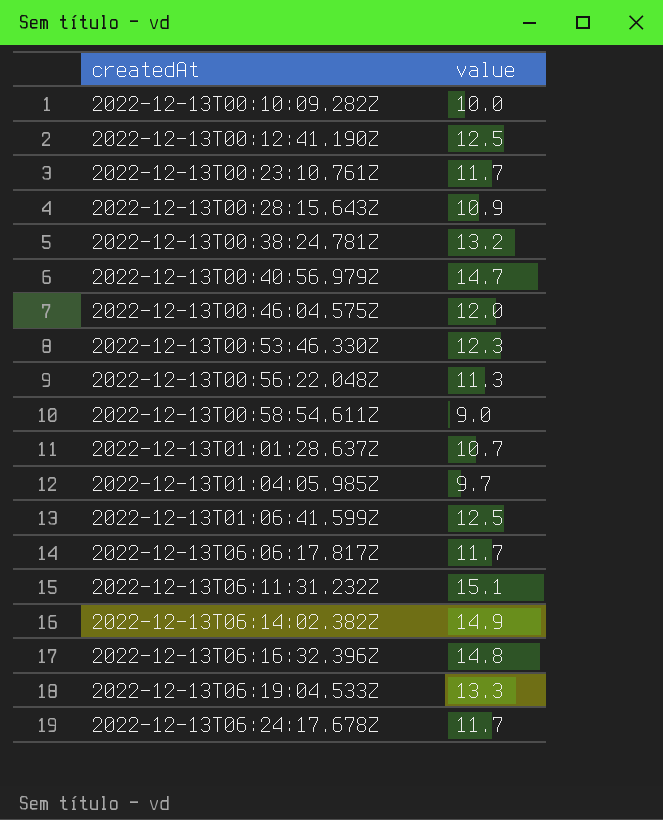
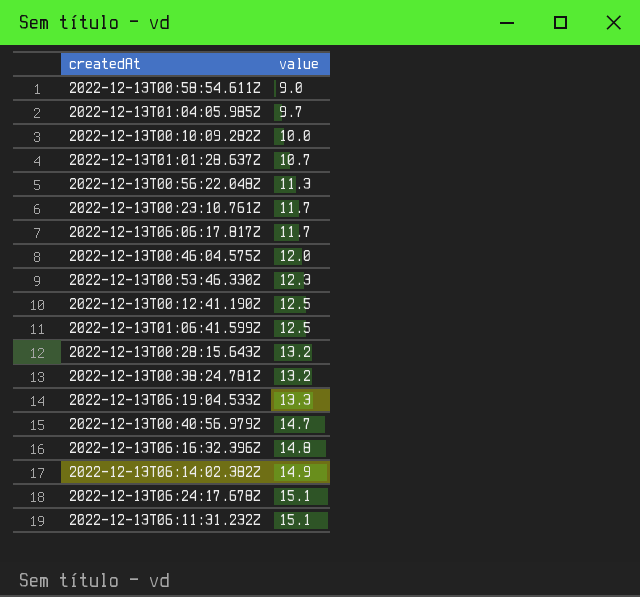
row order: createdAt ascending -> value ascending
2022-12-13T00:28:15.643Z | value: 10.9 -> 13.2
2022-12-13T06:24:17.678Z | value: 11.7 -> 15.1

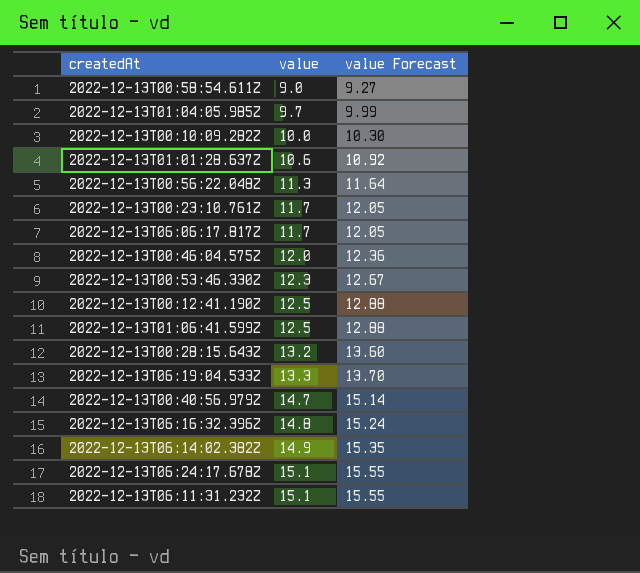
column value Forecast | formula: none -> [value] * 1.03
row 2022-12-13T00:38:24.781Z: 13.2 -> none
2022-12-13T01:01:28.637Z | value: 10.7 -> 10.6

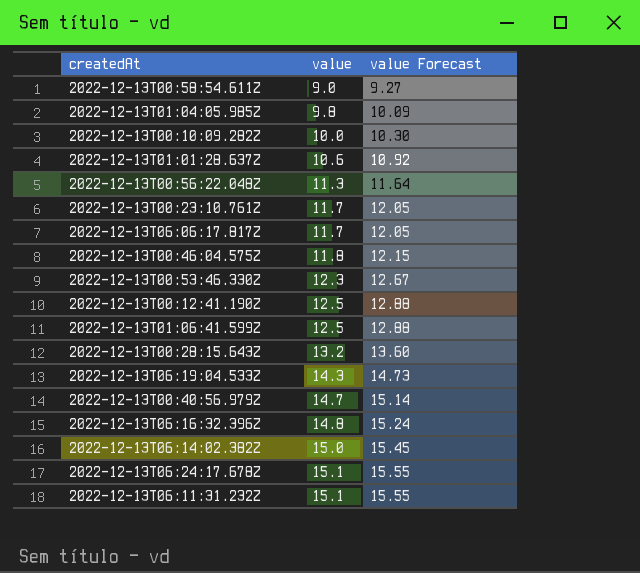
2022-12-13T01:04:05.985Z | value: 9.7 -> 9.8
2022-12-13T01:04:05.985Z | value Forecast: 9.99 -> 10.09
2022-12-13T00:46:04.575Z | value: 12.0 -> 11.8
2022-12-13T00:46:04.575Z | value Forecast: 12.36 -> 12.15
2022-12-13T06:19:04.533Z | value: 13.3 -> 14.3
2022-12-13T06:19:04.533Z | value Forecast: 13.70 -> 14.73
2022-12-13T06:14:02.382Z | value: 14.9 -> 15.0
2022-12-13T06:14:02.382Z | value Forecast: 15.35 -> 15.45

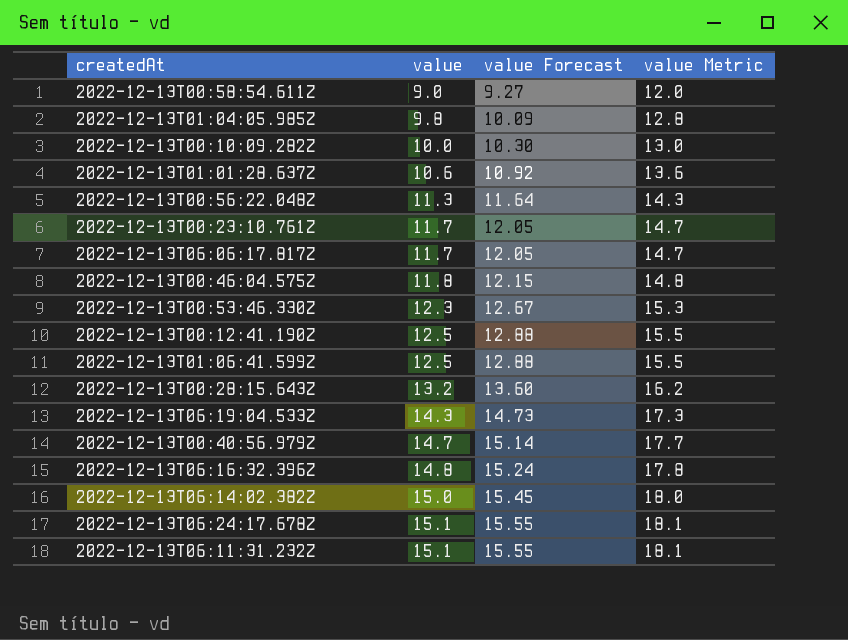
column value Metric | formula: none -> [value] + 3

